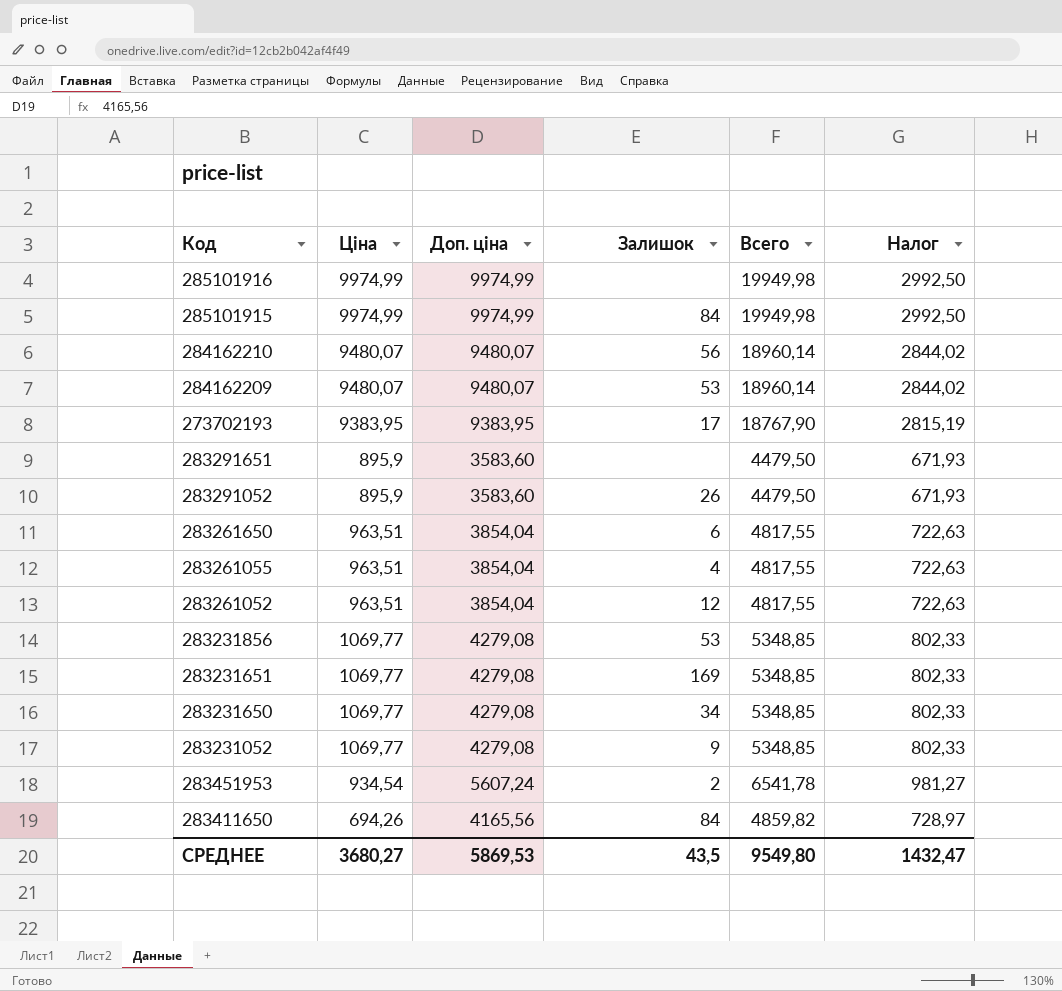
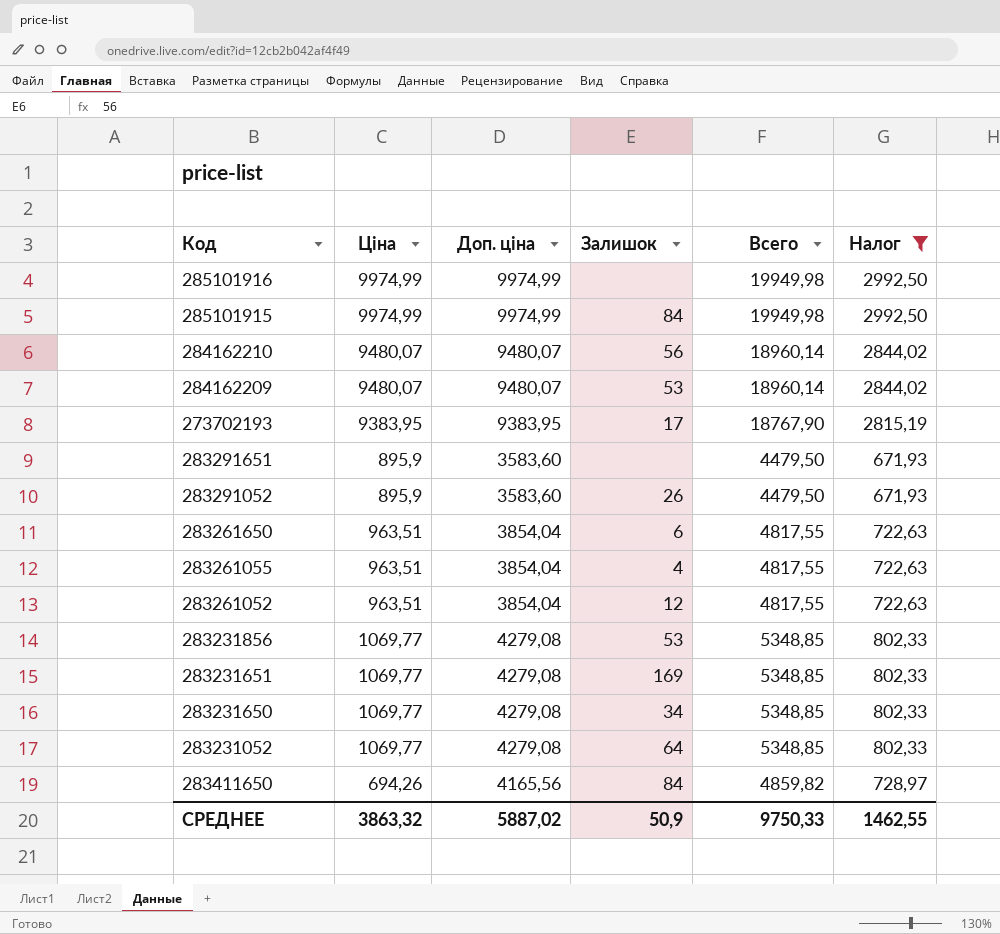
filter: none -> Налог != 981,27
283231052 | Залишок: 9 -> 64
СРЕДНЕЕ | Ціна: 3680,27 -> 3863,32
СРЕДНЕЕ | Доп. ціна: 5869,53 -> 5887,02
СРЕДНЕЕ | Залишок: 43,5 -> 50,9
СРЕДНЕЕ | Всего: 9549,80 -> 9750,33
СРЕДНЕЕ | Налог: 1432,47 -> 1462,55

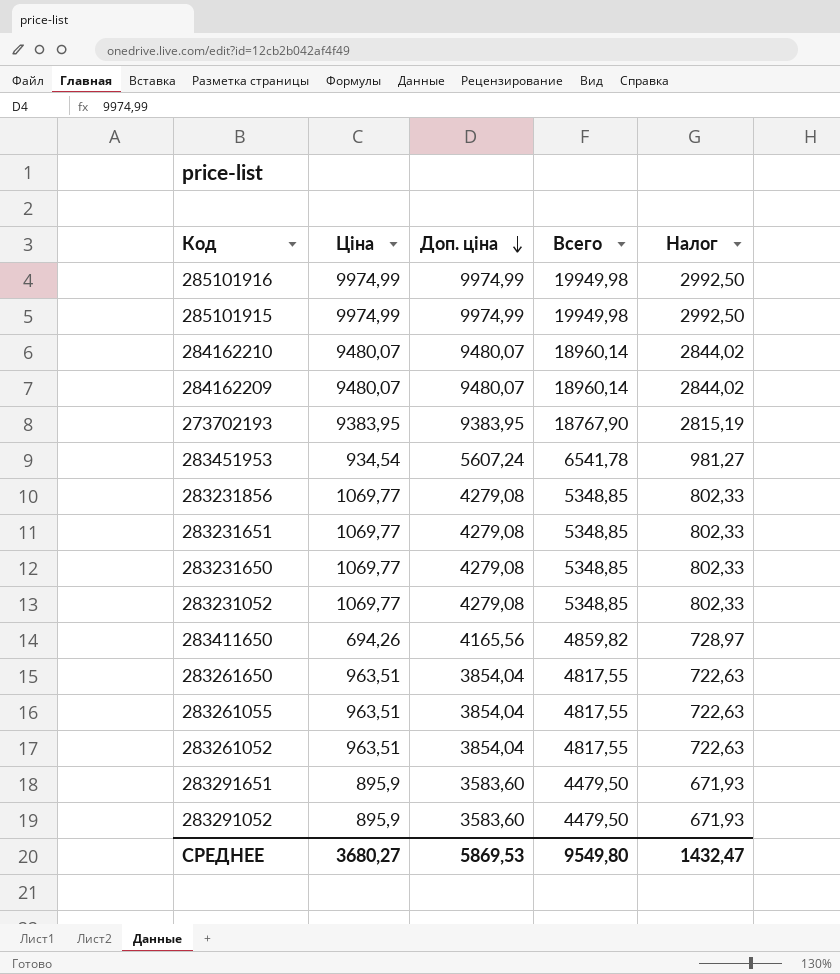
filter: Налог != 981,27 -> none
row order: none -> Доп. ціна descending
column Залишок | position: 4 -> none
СРЕДНЕЕ | Ціна: 3863,32 -> 3680,27
СРЕДНЕЕ | Доп. ціна: 5887,02 -> 5869,53
СРЕДНЕЕ | Всего: 9750,33 -> 9549,80
СРЕДНЕЕ | Налог: 1462,55 -> 1432,47

